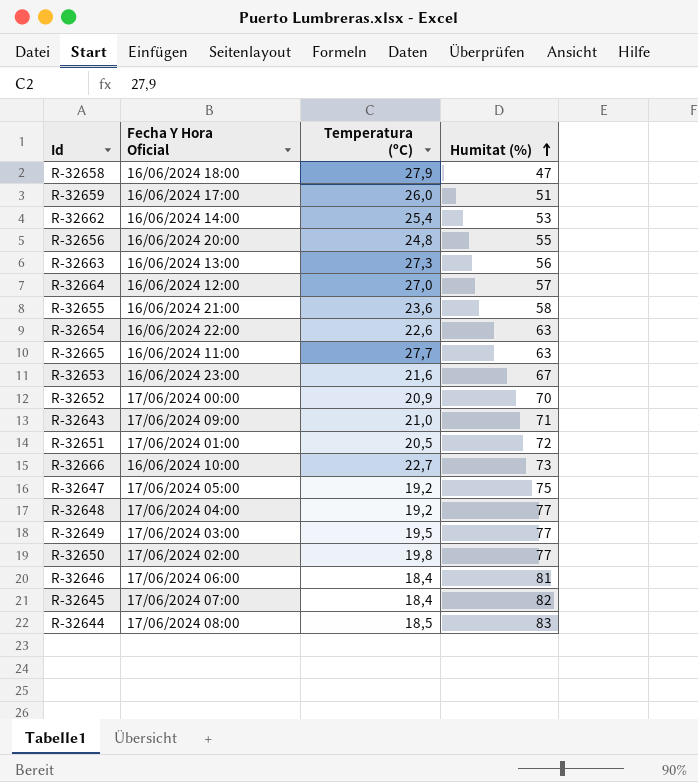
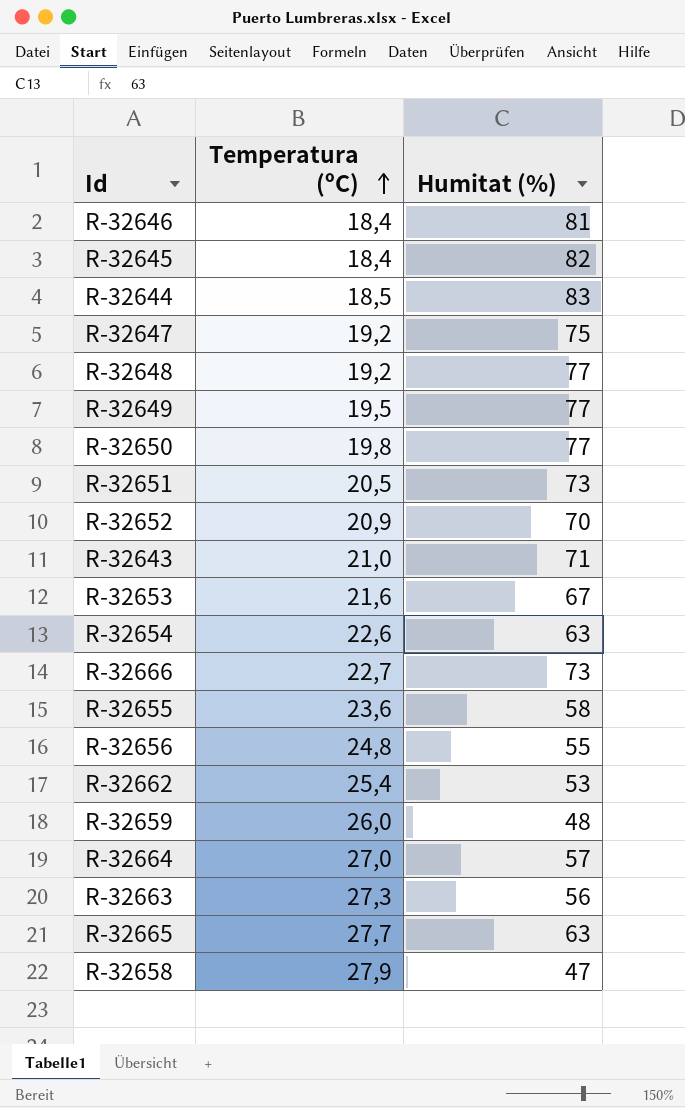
row order: Humitat (%) ascending -> Temperatura (ºC) ascending
column Fecha Y Hora Oficial | position: 2 -> none
R-32651 | Humitat (%): 72 -> 73
R-32659 | Humitat (%): 51 -> 48

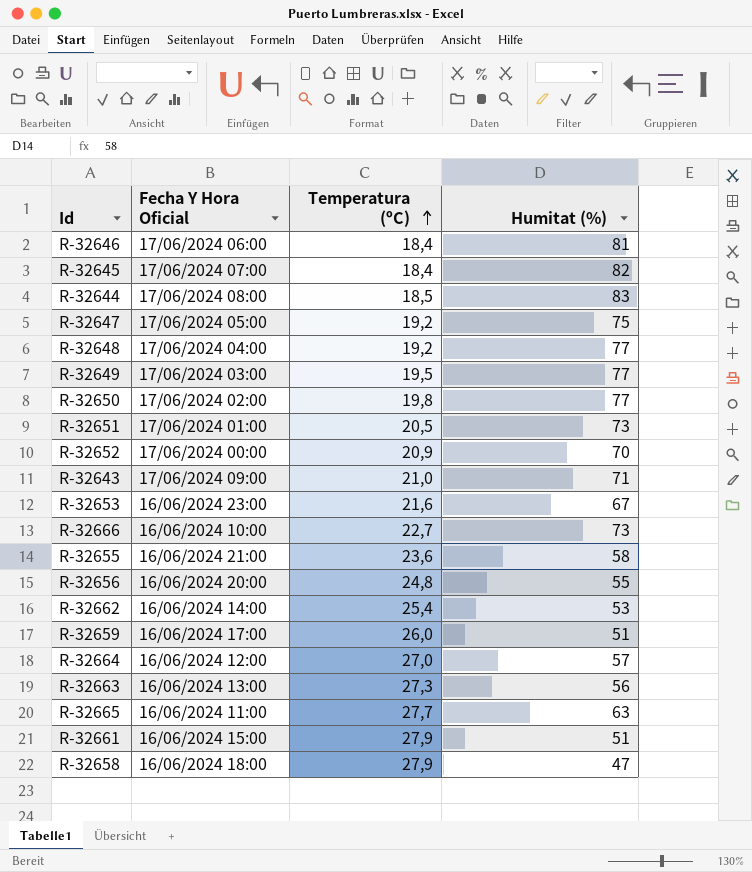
column Fecha Y Hora Oficial | position: none -> 2
row R-32654: 22,6 | 63 -> none
R-32659 | Humitat (%): 48 -> 51
row R-32661: none -> 16/06/2024 15:00 | 27,9 | 51

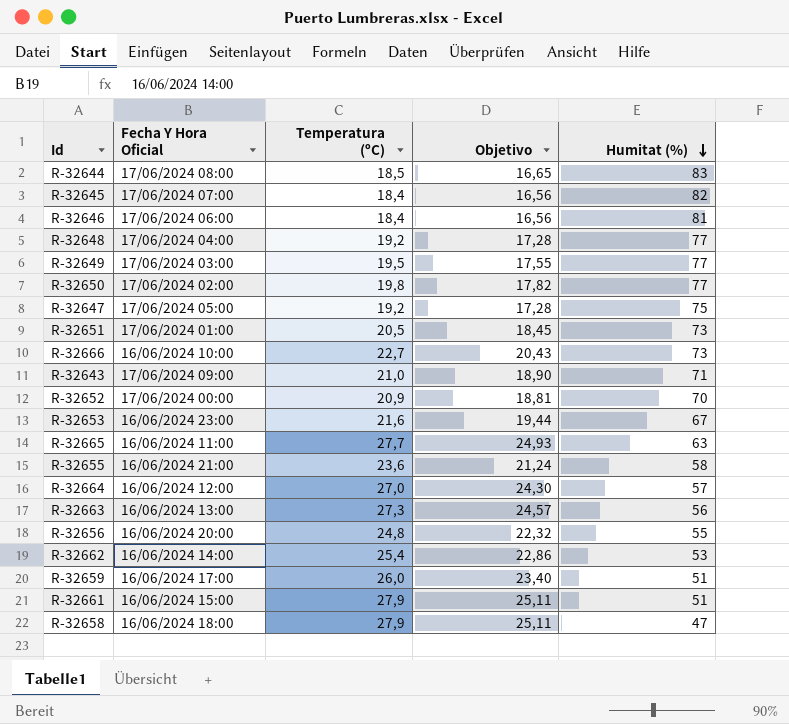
row order: Temperatura (ºC) ascending -> Humitat (%) descending
column Objetivo | formula: none -> [Temperatura (ºC)] * 0,9

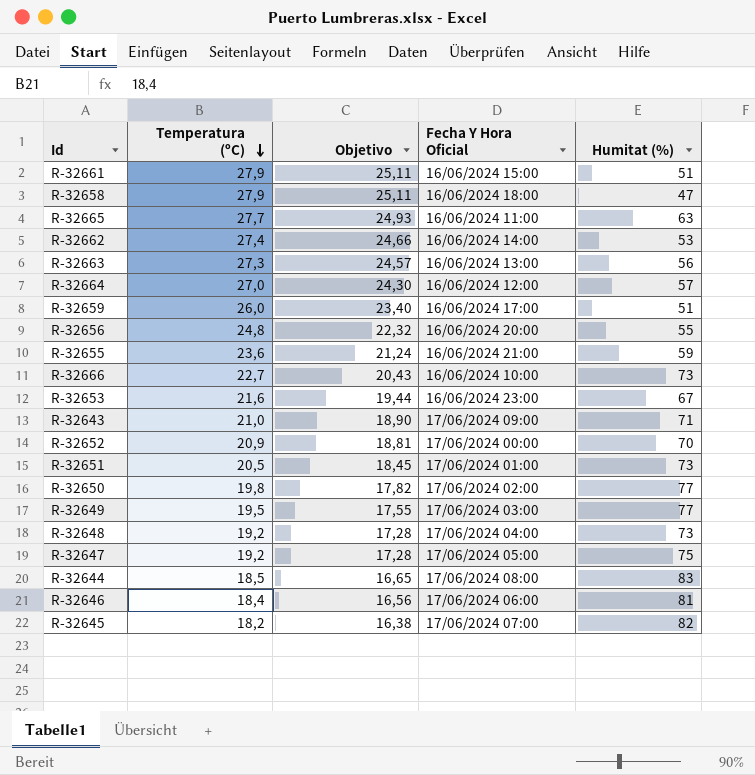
row order: Humitat (%) descending -> Temperatura (ºC) descending
column Fecha Y Hora Oficial | position: 2 -> 4
R-32662 | Temperatura (ºC): 25,4 -> 27,4
R-32662 | Objetivo: 22,86 -> 24,66
R-32655 | Humitat (%): 58 -> 59
R-32648 | Humitat (%): 77 -> 73
R-32645 | Temperatura (ºC): 18,4 -> 18,2
R-32645 | Objetivo: 16,56 -> 16,38

